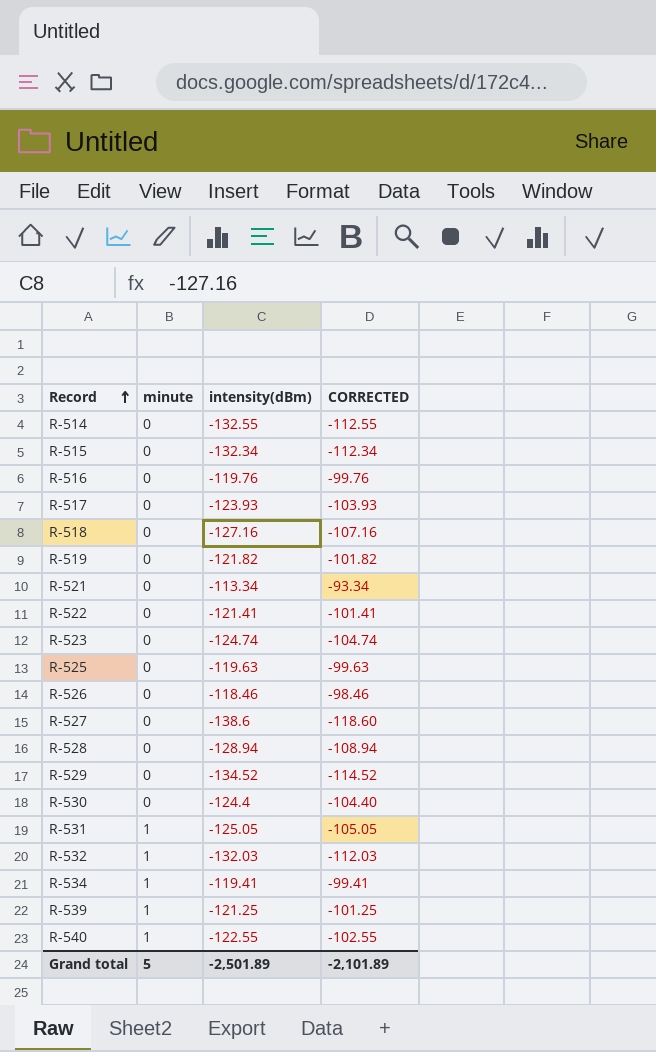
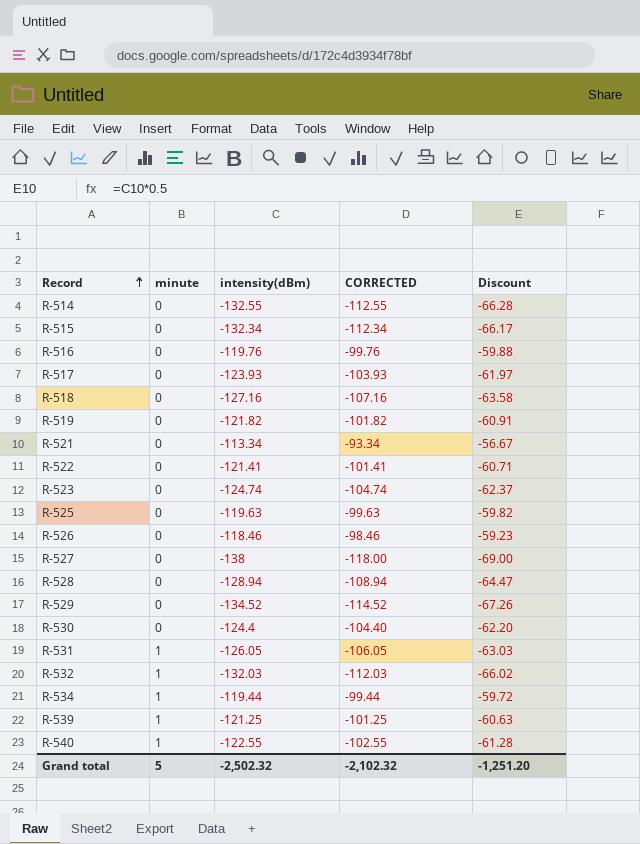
column Discount | formula: none -> [intensity(dBm)] * 0.5
R-527 | intensity(dBm): -138.6 -> -138
R-527 | CORRECTED: -118.60 -> -118.00
R-531 | intensity(dBm): -125.05 -> -126.05
R-531 | CORRECTED: -105.05 -> -106.05
R-534 | intensity(dBm): -119.41 -> -119.44
R-534 | CORRECTED: -99.41 -> -99.44
Grand total | intensity(dBm): -2,501.89 -> -2,502.32
Grand total | CORRECTED: -2,101.89 -> -2,102.32

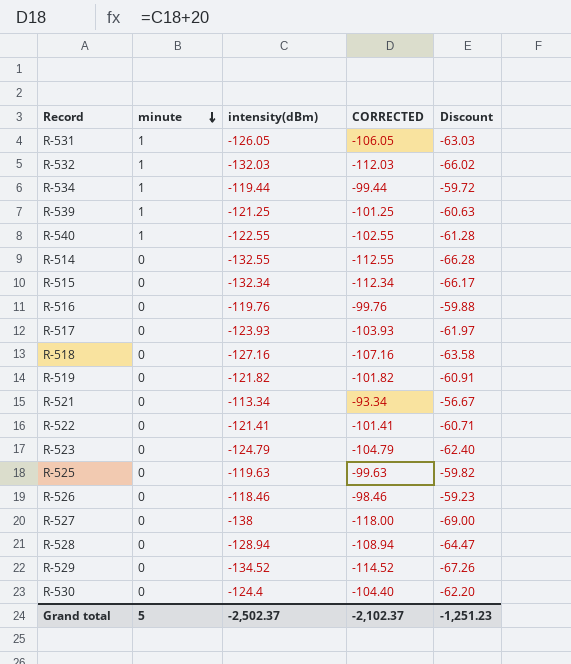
row order: Record ascending -> minute descending
R-523 | intensity(dBm): -124.74 -> -124.79
R-523 | CORRECTED: -104.74 -> -104.79
R-523 | Discount: -62.37 -> -62.40
Grand total | intensity(dBm): -2,502.32 -> -2,502.37
Grand total | CORRECTED: -2,102.32 -> -2,102.37
Grand total | Discount: -1,251.20 -> -1,251.23

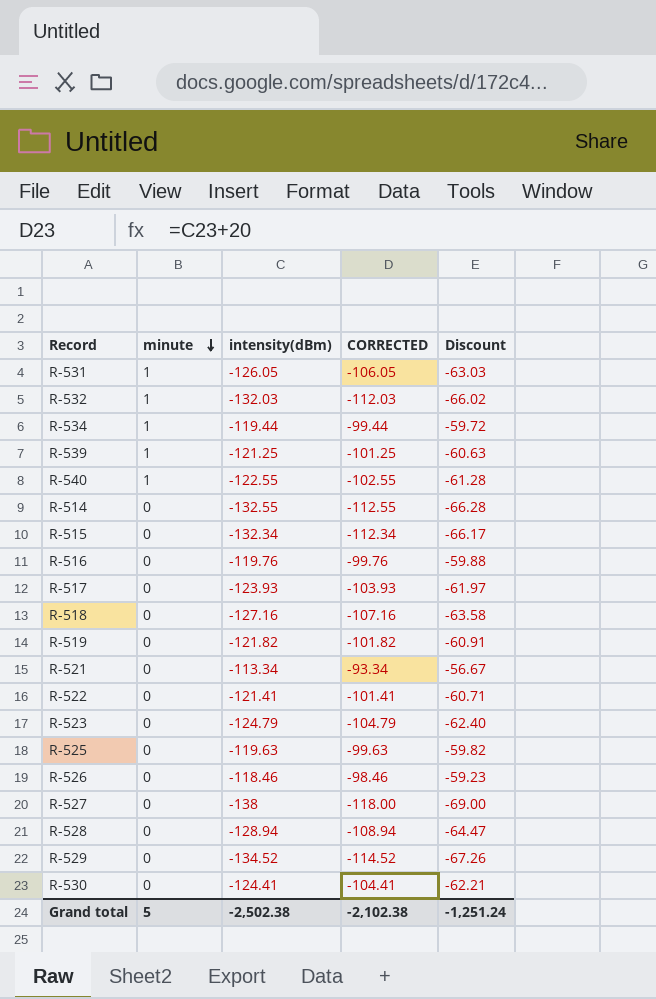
R-530 | intensity(dBm): -124.4 -> -124.41
R-530 | CORRECTED: -104.40 -> -104.41
R-530 | Discount: -62.20 -> -62.21
Grand total | intensity(dBm): -2,502.37 -> -2,502.38
Grand total | CORRECTED: -2,102.37 -> -2,102.38
Grand total | Discount: -1,251.23 -> -1,251.24

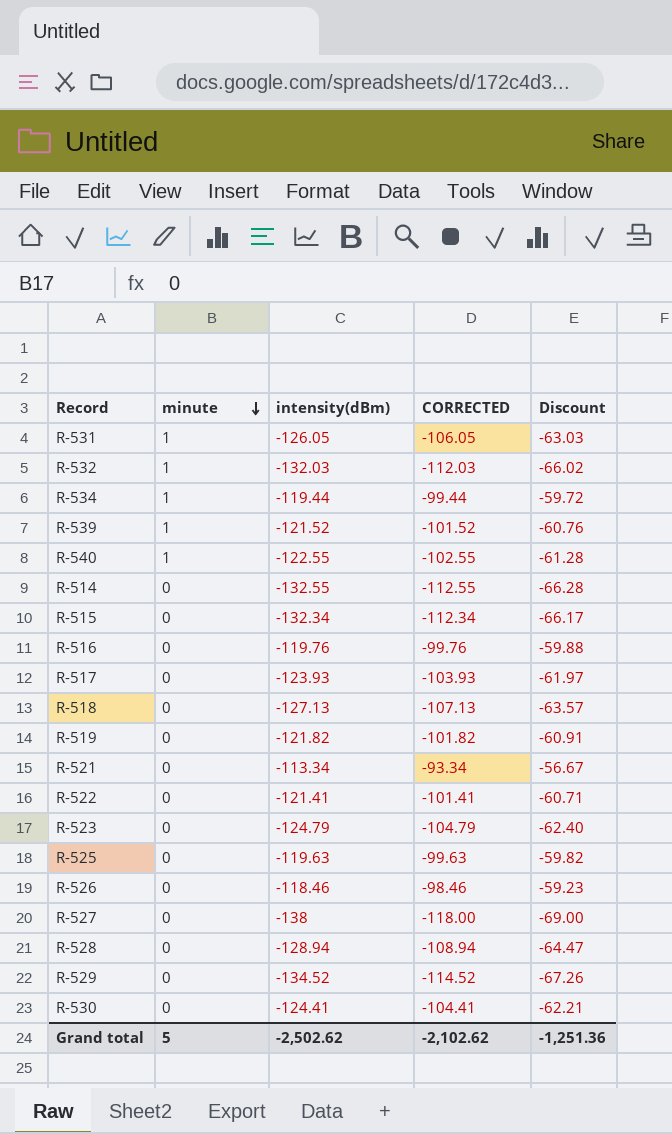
R-539 | intensity(dBm): -121.25 -> -121.52
R-539 | CORRECTED: -101.25 -> -101.52
R-539 | Discount: -60.63 -> -60.76
R-518 | intensity(dBm): -127.16 -> -127.13
R-518 | CORRECTED: -107.16 -> -107.13
R-518 | Discount: -63.58 -> -63.57
Grand total | intensity(dBm): -2,502.38 -> -2,502.62
Grand total | CORRECTED: -2,102.38 -> -2,102.62
Grand total | Discount: -1,251.24 -> -1,251.36

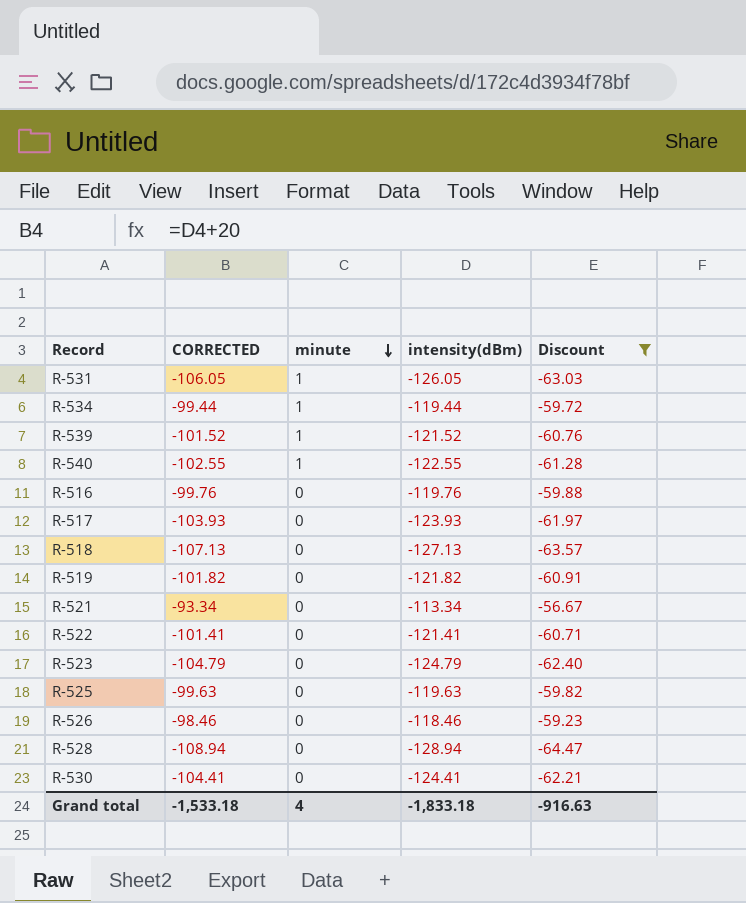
filter: none -> Discount >= -64.47
column CORRECTED | position: 4 -> 2
Grand total | CORRECTED: -2,102.62 -> -1,533.18
Grand total | minute: 5 -> 4
Grand total | intensity(dBm): -2,502.62 -> -1,833.18
Grand total | Discount: -1,251.36 -> -916.63

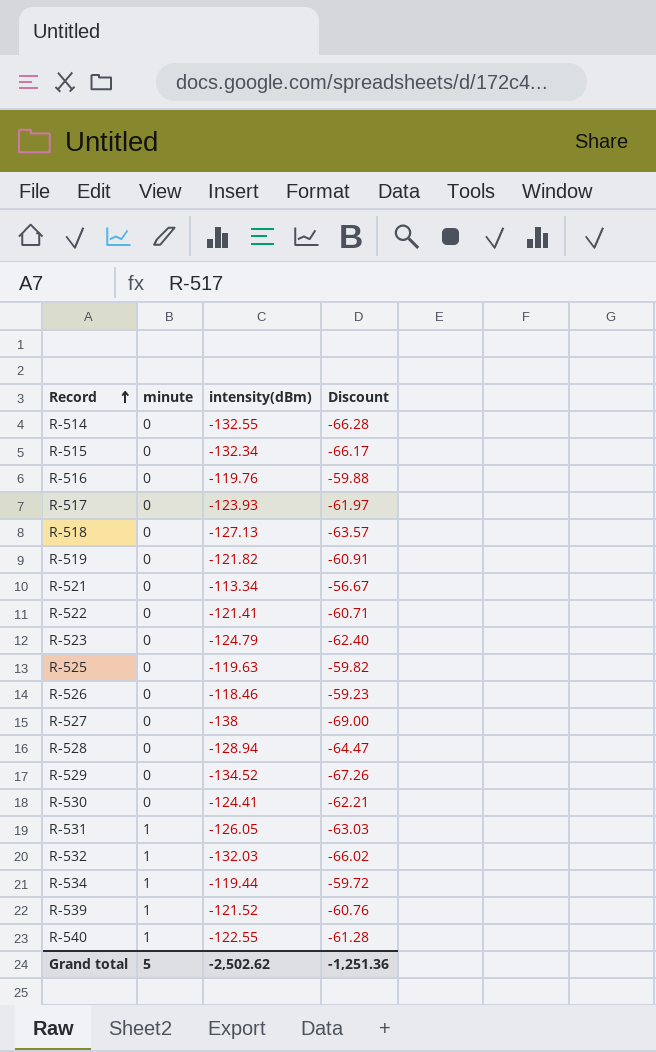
filter: Discount >= -64.47 -> none
row order: minute descending -> Record ascending
column CORRECTED | formula: [intensity(dBm)] + 20 -> none
Grand total | minute: 4 -> 5
Grand total | intensity(dBm): -1,833.18 -> -2,502.62
Grand total | Discount: -916.63 -> -1,251.36

